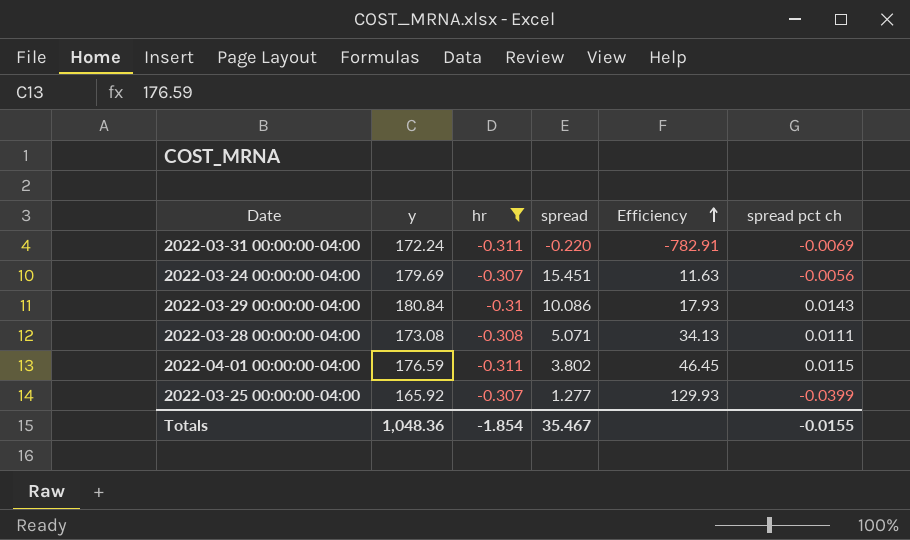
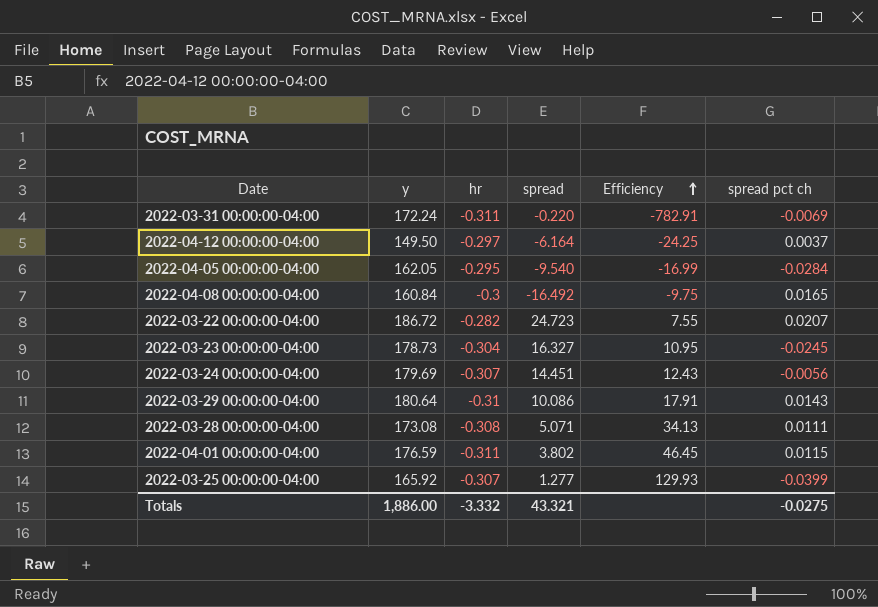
filter: hr <= -0.307 -> none
2022-03-24 00:00:00-04:00 | spread: 15.451 -> 14.451
2022-03-24 00:00:00-04:00 | Efficiency: 11.63 -> 12.43
2022-03-29 00:00:00-04:00 | y: 180.84 -> 180.64
2022-03-29 00:00:00-04:00 | Efficiency: 17.93 -> 17.91
Totals | y: 1,048.36 -> 1,886.00
Totals | hr: -1.854 -> -3.332
Totals | spread: 35.467 -> 43.321
Totals | spread pct ch: -0.0155 -> -0.0275

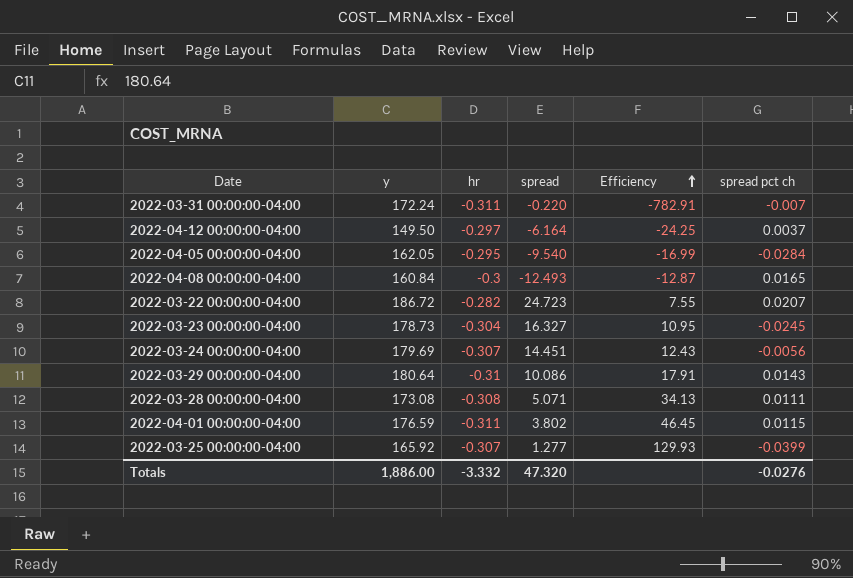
2022-03-31 00:00:00-04:00 | spread pct ch: -0.0069 -> -0.007
2022-04-08 00:00:00-04:00 | spread: -16.492 -> -12.493
2022-04-08 00:00:00-04:00 | Efficiency: -9.75 -> -12.87
Totals | spread: 43.321 -> 47.320
Totals | spread pct ch: -0.0275 -> -0.0276

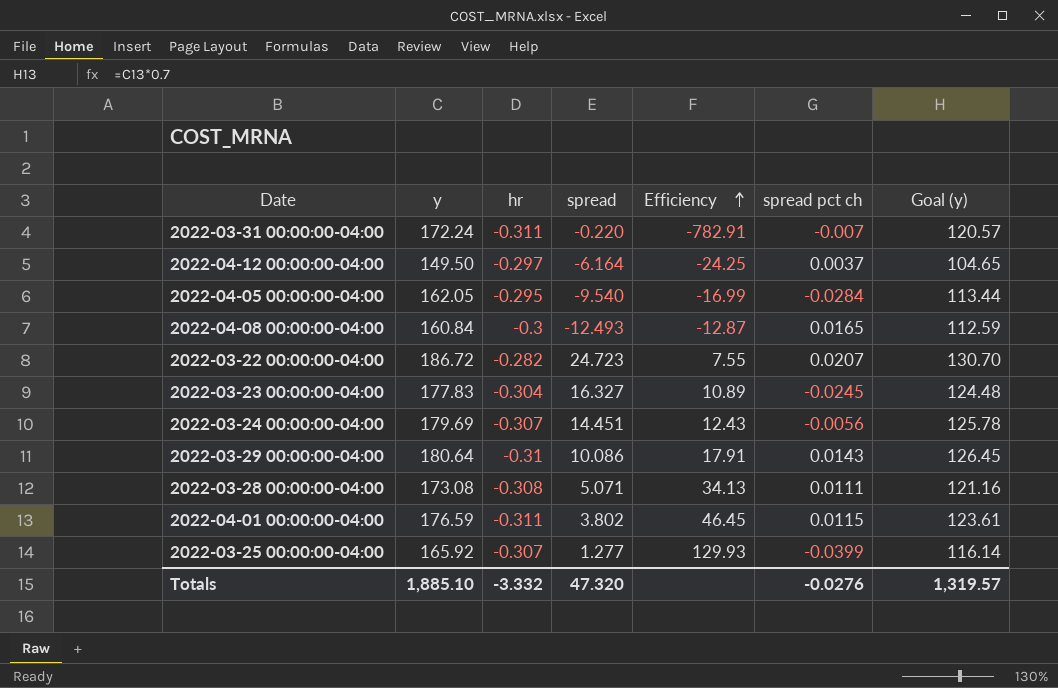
column Goal (y) | formula: none -> [y] * 0.7
2022-03-23 00:00:00-04:00 | y: 178.73 -> 177.83
2022-03-23 00:00:00-04:00 | Efficiency: 10.95 -> 10.89
Totals | y: 1,886.00 -> 1,885.10

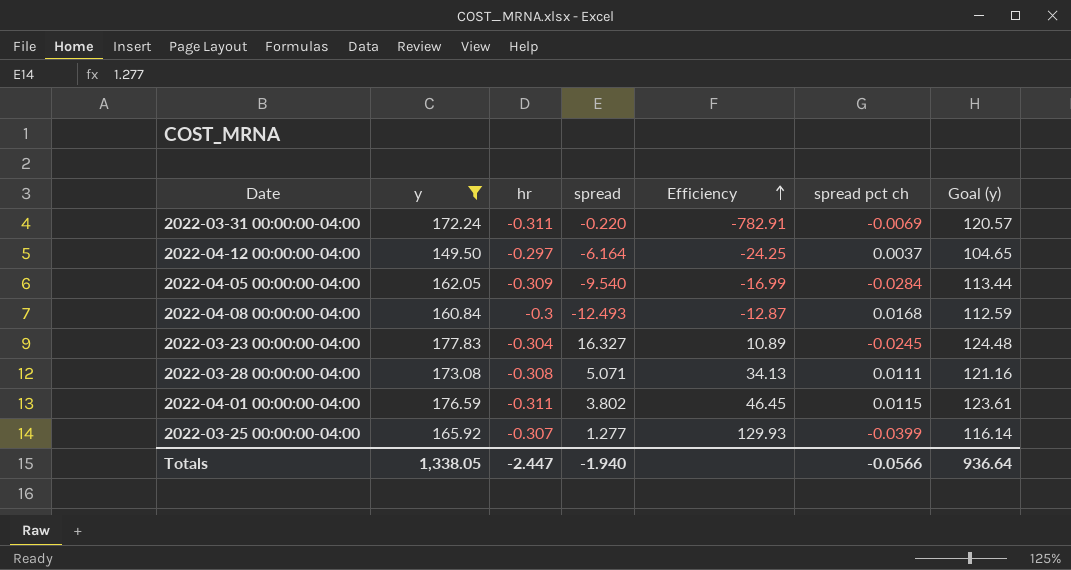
filter: none -> y <= 177.83
2022-03-31 00:00:00-04:00 | spread pct ch: -0.007 -> -0.0069
2022-04-05 00:00:00-04:00 | hr: -0.295 -> -0.309
2022-04-08 00:00:00-04:00 | spread pct ch: 0.0165 -> 0.0168
Totals | y: 1,885.10 -> 1,338.05
Totals | hr: -3.332 -> -2.447
Totals | spread: 47.320 -> -1.940
Totals | spread pct ch: -0.0276 -> -0.0566
Totals | Goal (y): 1,319.57 -> 936.64

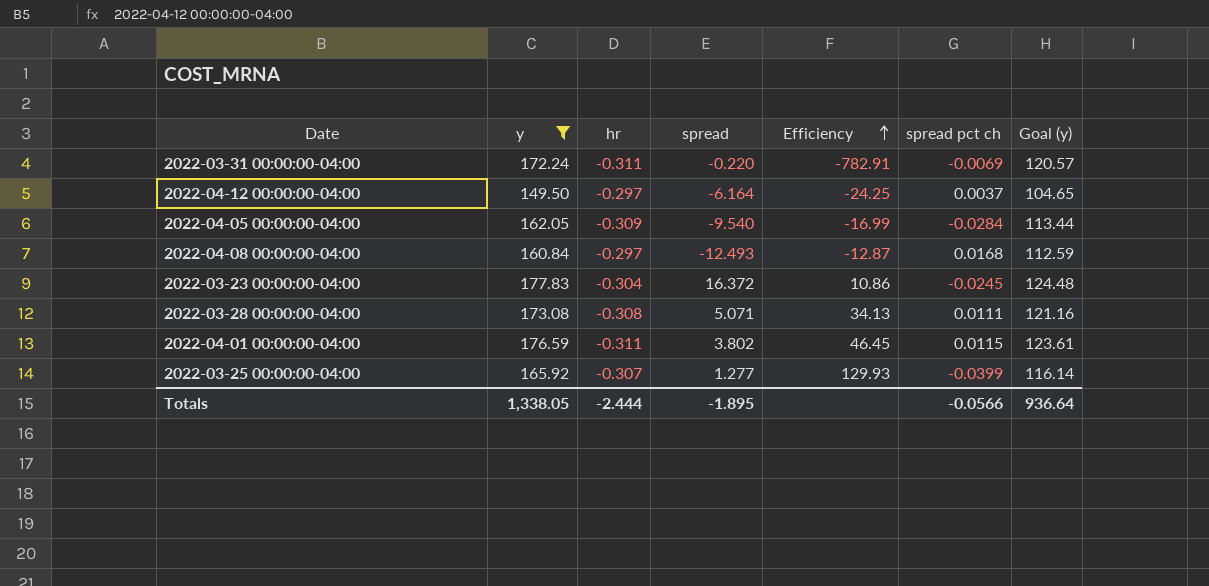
2022-04-08 00:00:00-04:00 | hr: -0.3 -> -0.297
2022-03-23 00:00:00-04:00 | spread: 16.327 -> 16.372
2022-03-23 00:00:00-04:00 | Efficiency: 10.89 -> 10.86
Totals | hr: -2.447 -> -2.444
Totals | spread: -1.940 -> -1.895

